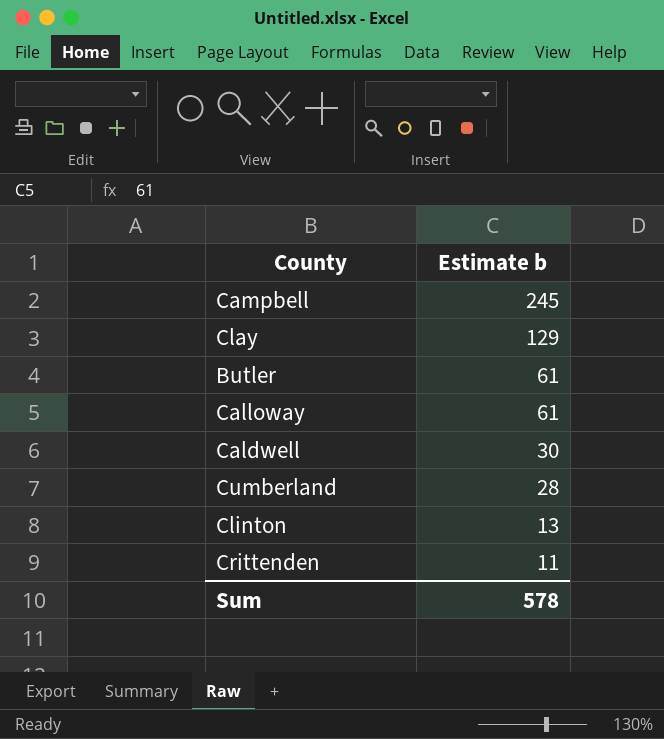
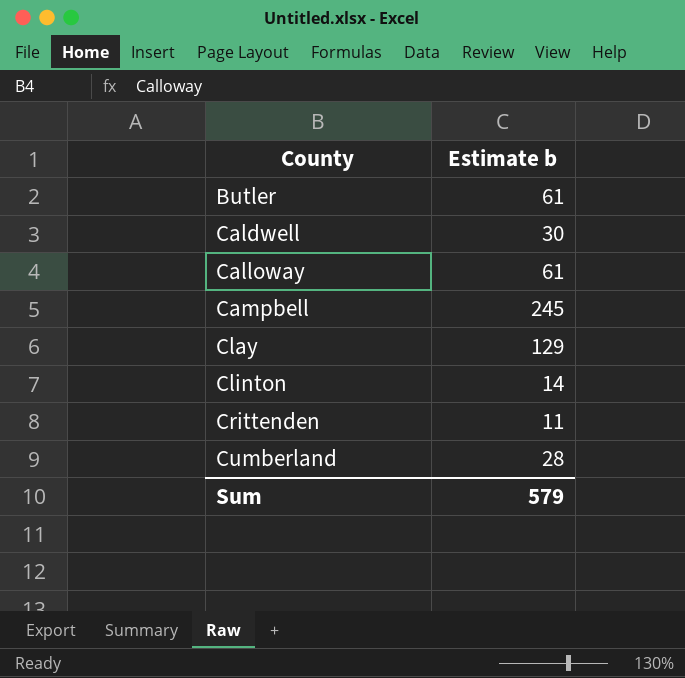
row order: Estimate b descending -> County ascending
Clinton | Estimate b: 13 -> 14
Sum | Estimate b: 578 -> 579

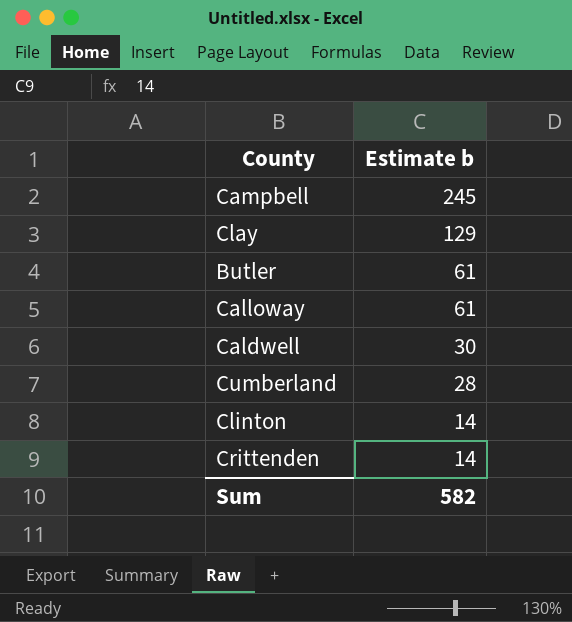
row order: County ascending -> Estimate b descending
Crittenden | Estimate b: 11 -> 14
Sum | Estimate b: 579 -> 582

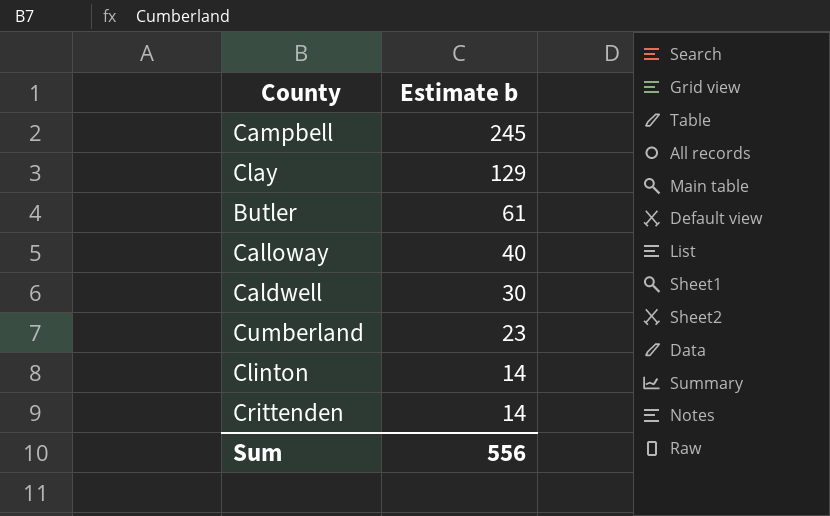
Calloway | Estimate b: 61 -> 40
Cumberland | Estimate b: 28 -> 23
Sum | Estimate b: 582 -> 556

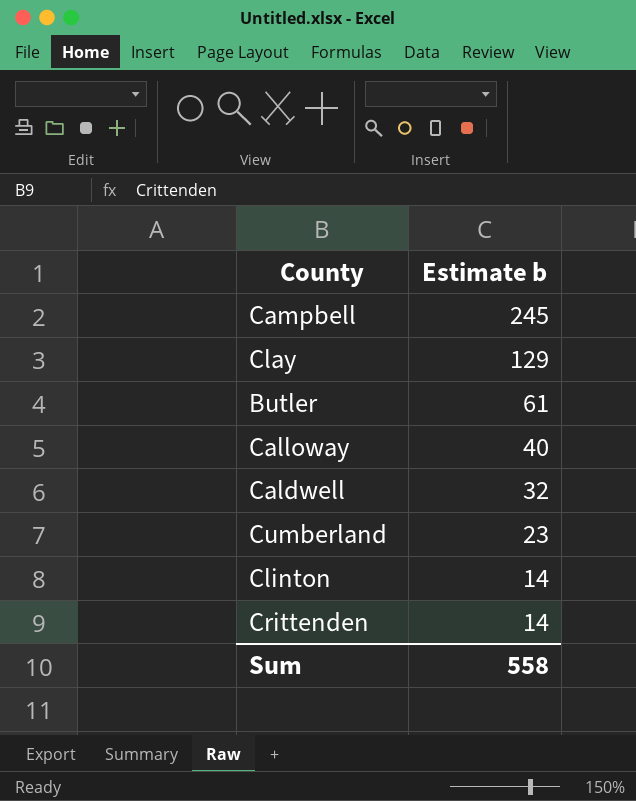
Caldwell | Estimate b: 30 -> 32
Sum | Estimate b: 556 -> 558

